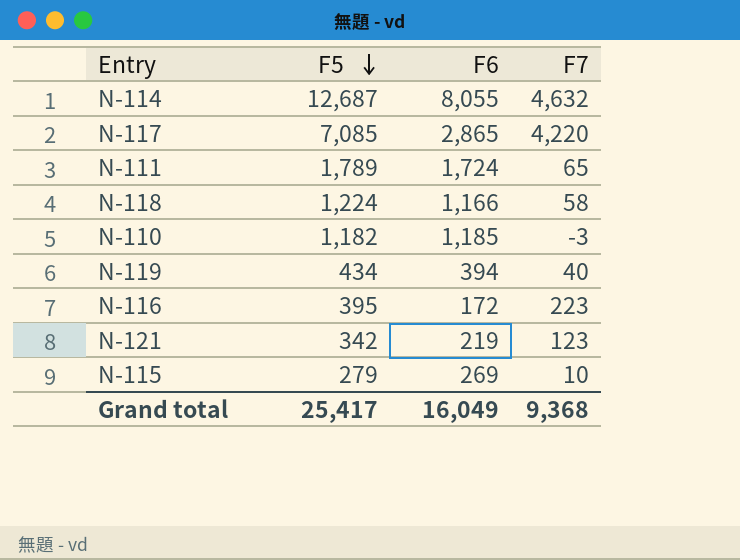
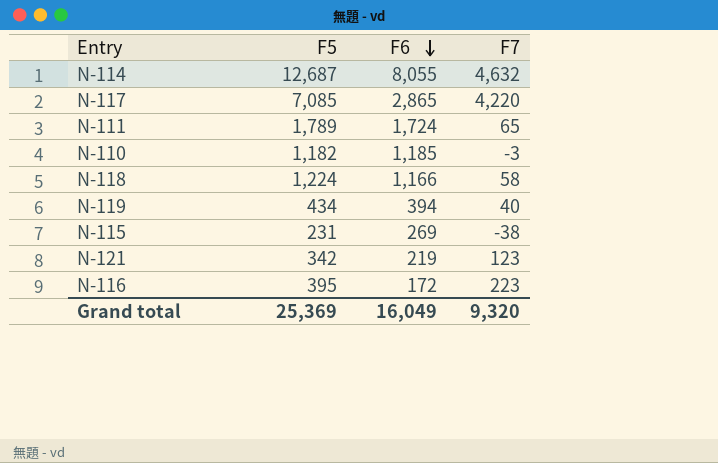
row order: F5 descending -> F6 descending
N-115 | F5: 279 -> 231
N-115 | F7: 10 -> -38
Grand total | F5: 25,417 -> 25,369
Grand total | F7: 9,368 -> 9,320

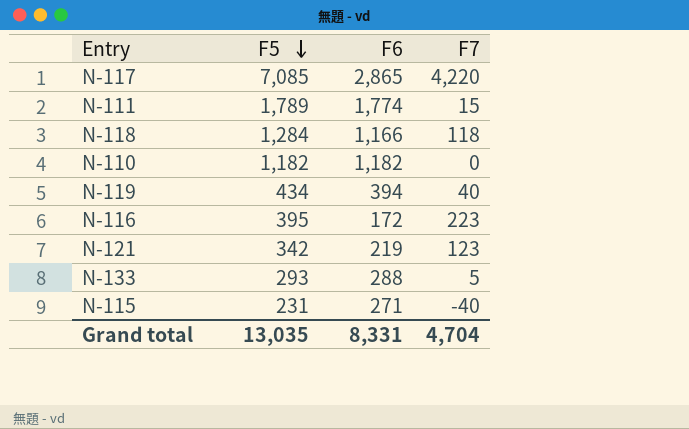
row order: F6 descending -> F5 descending
row N-114: 12,687 | 8,055 | 4,632 -> none
N-111 | F6: 1,724 -> 1,774
N-111 | F7: 65 -> 15
N-118 | F5: 1,224 -> 1,284
N-118 | F7: 58 -> 118
N-110 | F6: 1,185 -> 1,182
N-110 | F7: -3 -> 0
row N-133: none -> 293 | 288 | 5
N-115 | F6: 269 -> 271
N-115 | F7: -38 -> -40
Grand total | F5: 25,369 -> 13,035
Grand total | F6: 16,049 -> 8,331
Grand total | F7: 9,320 -> 4,704

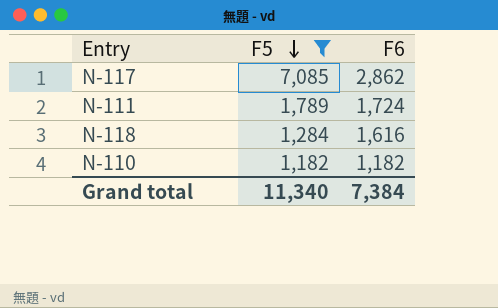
filter: none -> F5 >= 1,182
column F7 | formula: [F5] - [F6] -> none
N-117 | F6: 2,865 -> 2,862
N-111 | F6: 1,774 -> 1,724
N-118 | F6: 1,166 -> 1,616
Grand total | F5: 13,035 -> 11,340
Grand total | F6: 8,331 -> 7,384

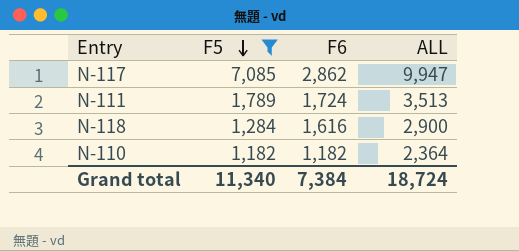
column ALL | formula: none -> [F5] + [F6]

